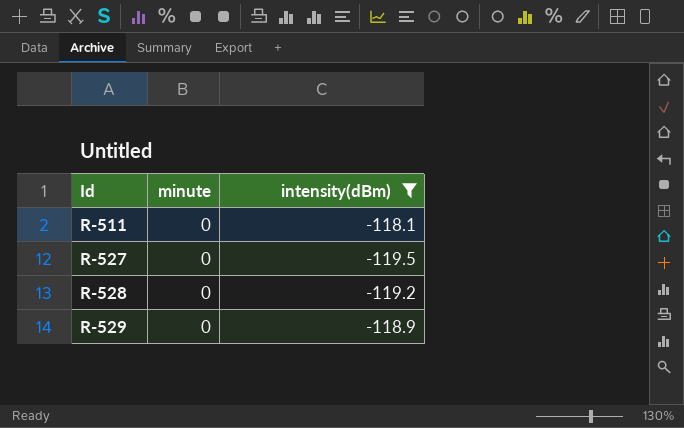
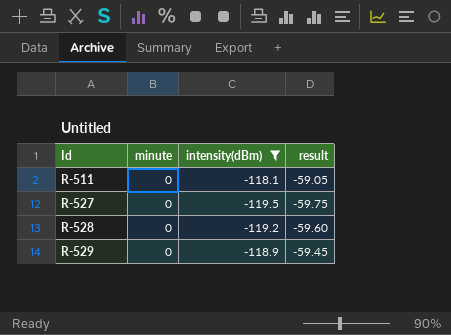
column result | formula: none -> [intensity(dBm)] * 0.5

